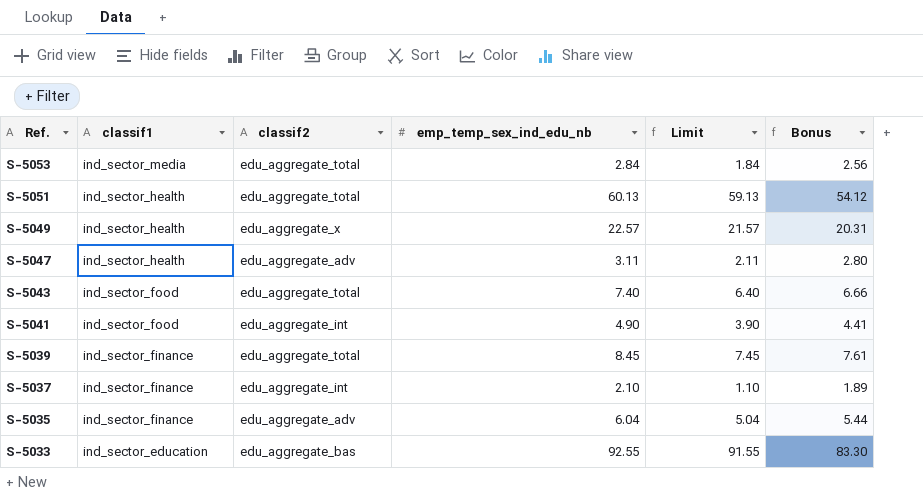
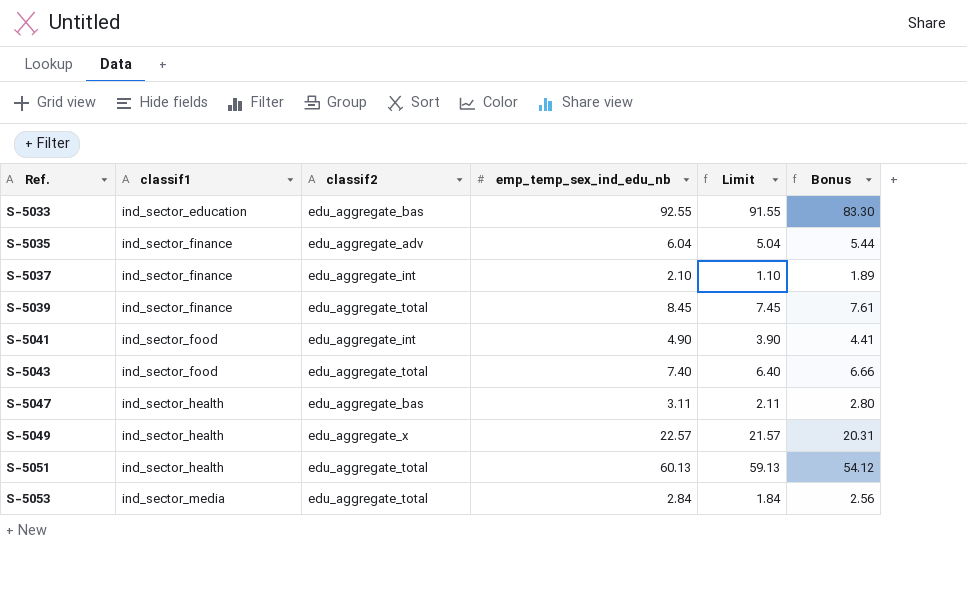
row order: Ref. descending -> Ref. ascending
S-5047 | classif2: edu_aggregate_adv -> edu_aggregate_bas

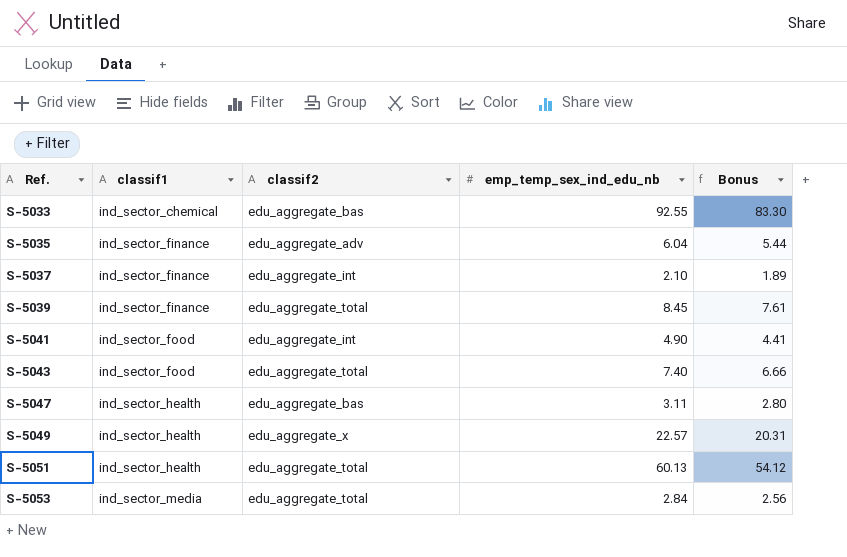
column Limit | formula: [emp_temp_sex_ind_edu_nb] - 1 -> none
S-5033 | classif1: ind_sector_education -> ind_sector_chemical

